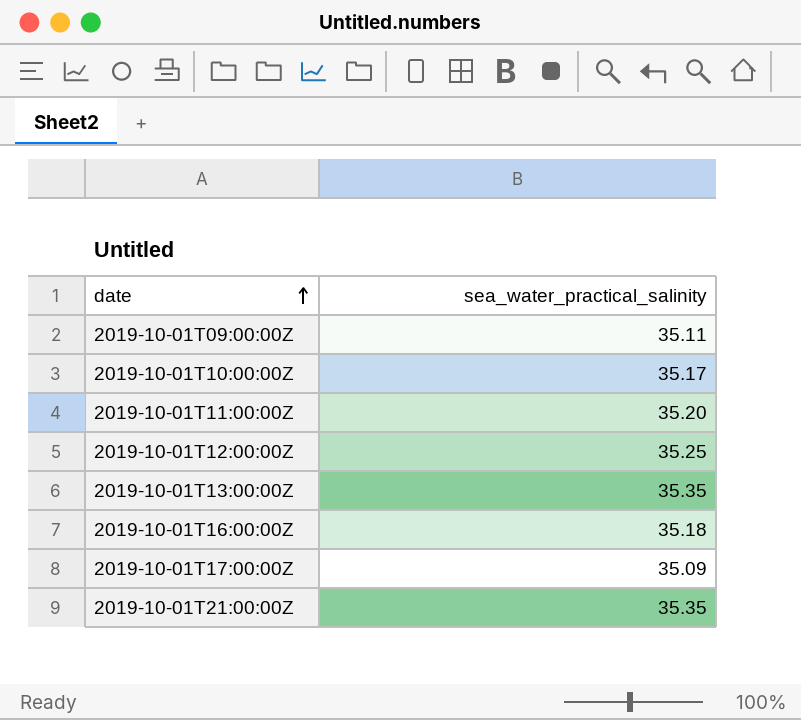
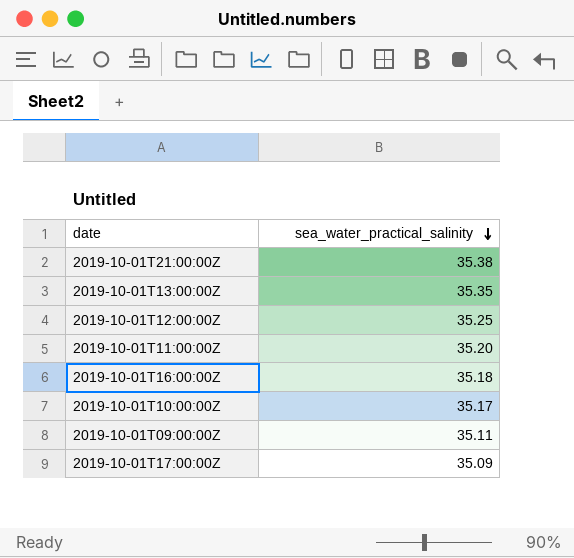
row order: date ascending -> sea_water_practical_salinity descending
2019-10-01T21:00:00Z | sea_water_practical_salinity: 35.35 -> 35.38

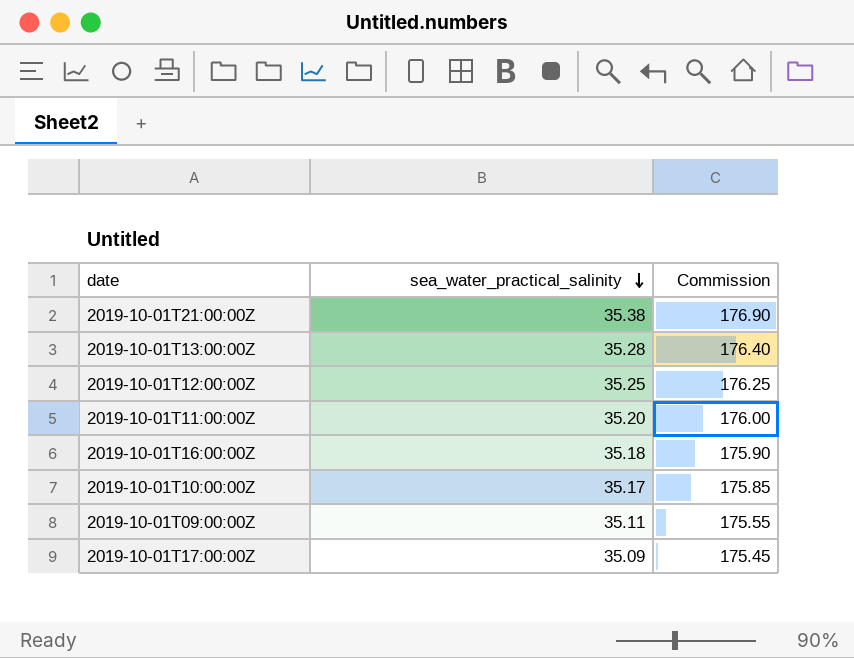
column Commission | formula: none -> [sea_water_practical_salinity] * 5
2019-10-01T13:00:00Z | sea_water_practical_salinity: 35.35 -> 35.28

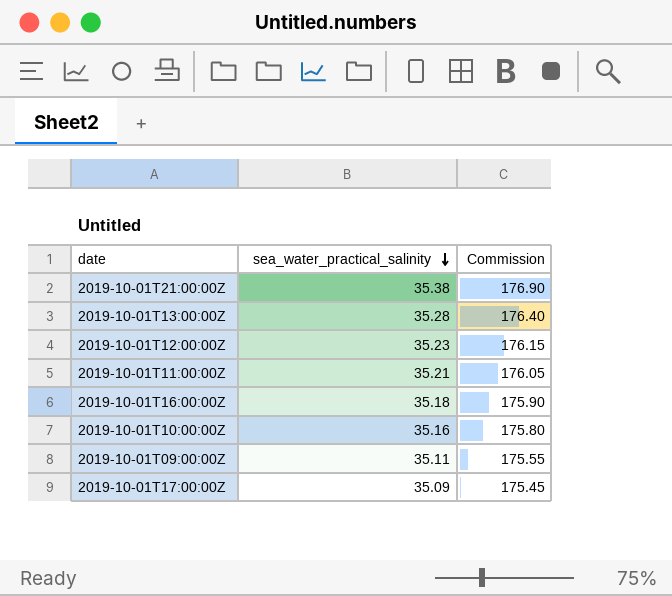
2019-10-01T12:00:00Z | sea_water_practical_salinity: 35.25 -> 35.23
2019-10-01T12:00:00Z | Commission: 176.25 -> 176.15
2019-10-01T11:00:00Z | sea_water_practical_salinity: 35.20 -> 35.21
2019-10-01T11:00:00Z | Commission: 176.00 -> 176.05
2019-10-01T10:00:00Z | sea_water_practical_salinity: 35.17 -> 35.16
2019-10-01T10:00:00Z | Commission: 175.85 -> 175.80

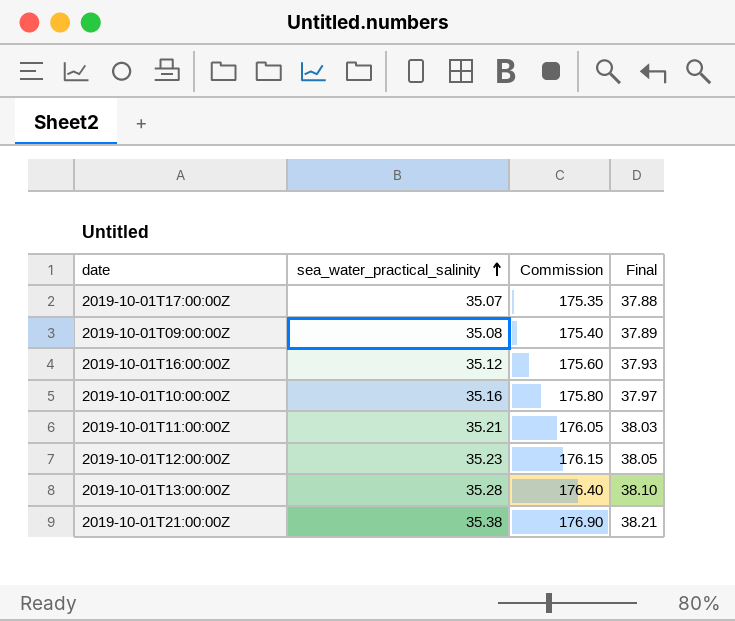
row order: sea_water_practical_salinity descending -> sea_water_practical_salinity ascending
column Final | formula: none -> [sea_water_practical_salinity] * 1.08
2019-10-01T17:00:00Z | sea_water_practical_salinity: 35.09 -> 35.07
2019-10-01T17:00:00Z | Commission: 175.45 -> 175.35
2019-10-01T09:00:00Z | sea_water_practical_salinity: 35.11 -> 35.08
2019-10-01T09:00:00Z | Commission: 175.55 -> 175.40
2019-10-01T16:00:00Z | sea_water_practical_salinity: 35.18 -> 35.12
2019-10-01T16:00:00Z | Commission: 175.90 -> 175.60

